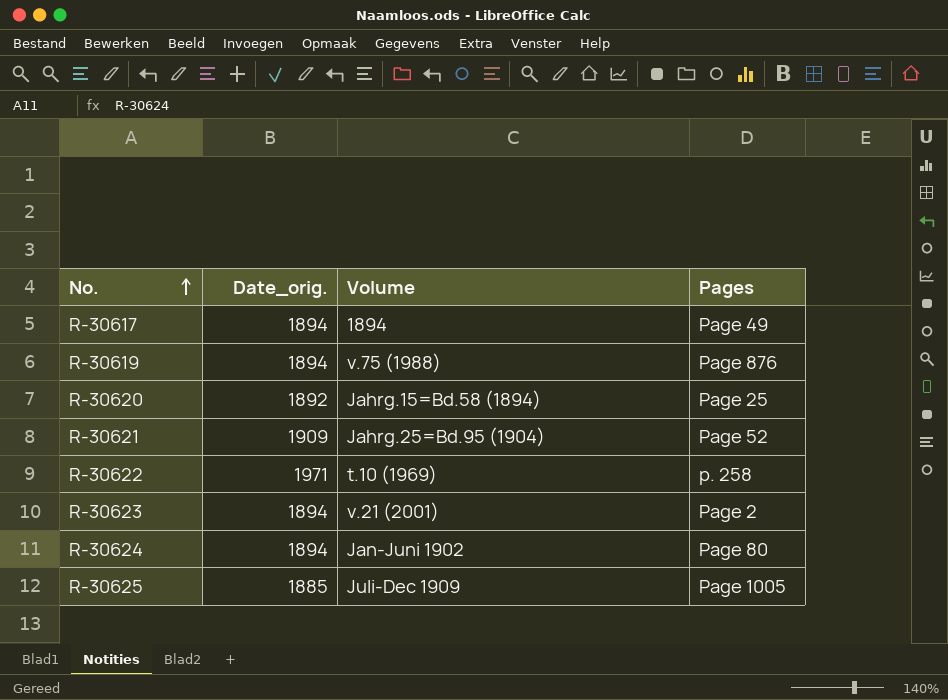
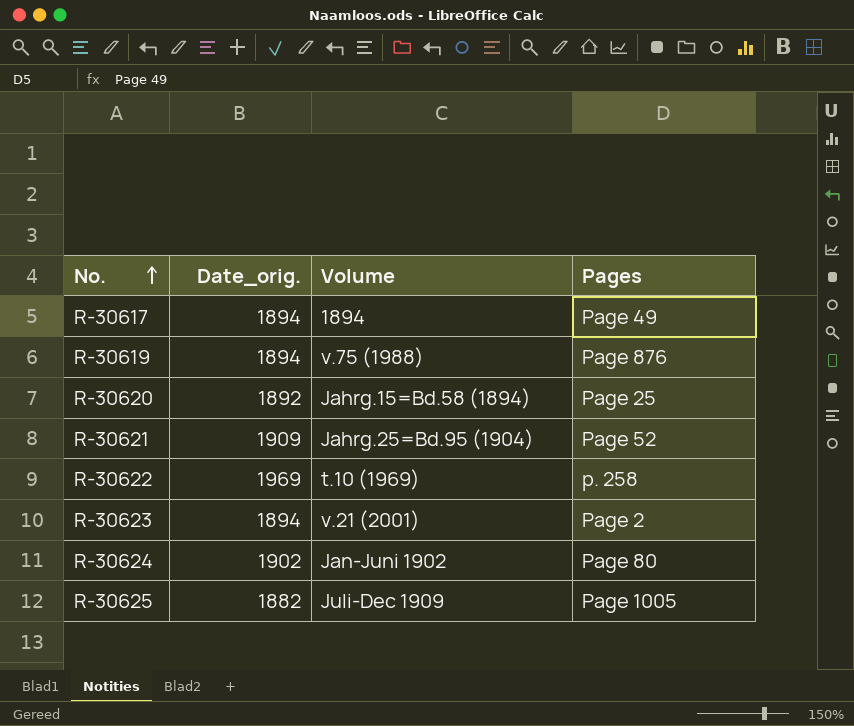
R-30622 | Date_orig.: 1971 -> 1969
R-30624 | Date_orig.: 1894 -> 1902
R-30625 | Date_orig.: 1885 -> 1882

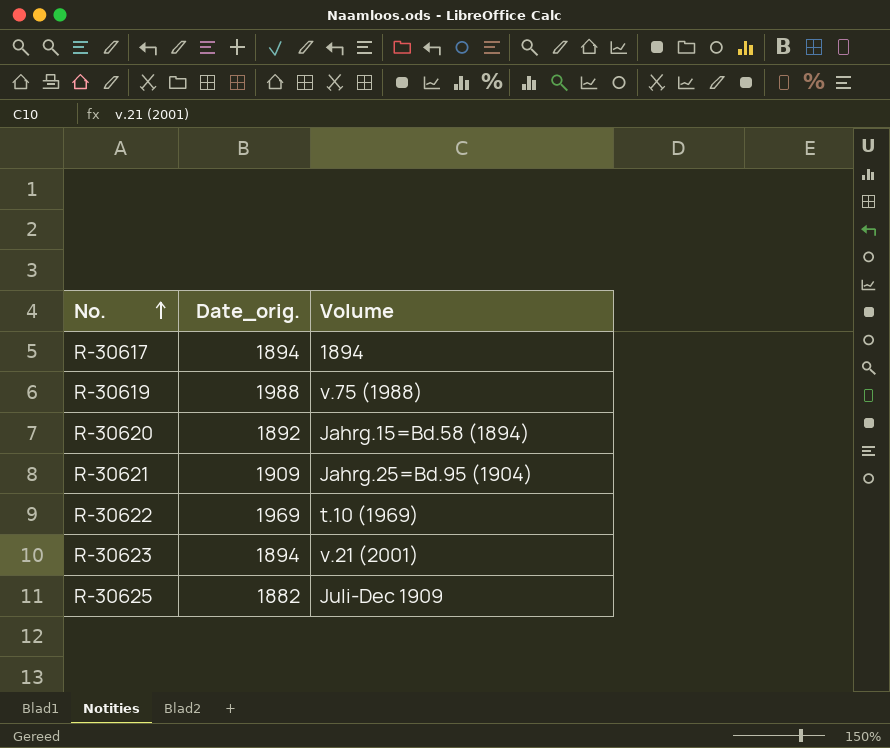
column Pages | position: 4 -> none
row R-30624: 1902 | Jan-Juni 1902 | Page 80 -> none
R-30619 | Date_orig.: 1894 -> 1988

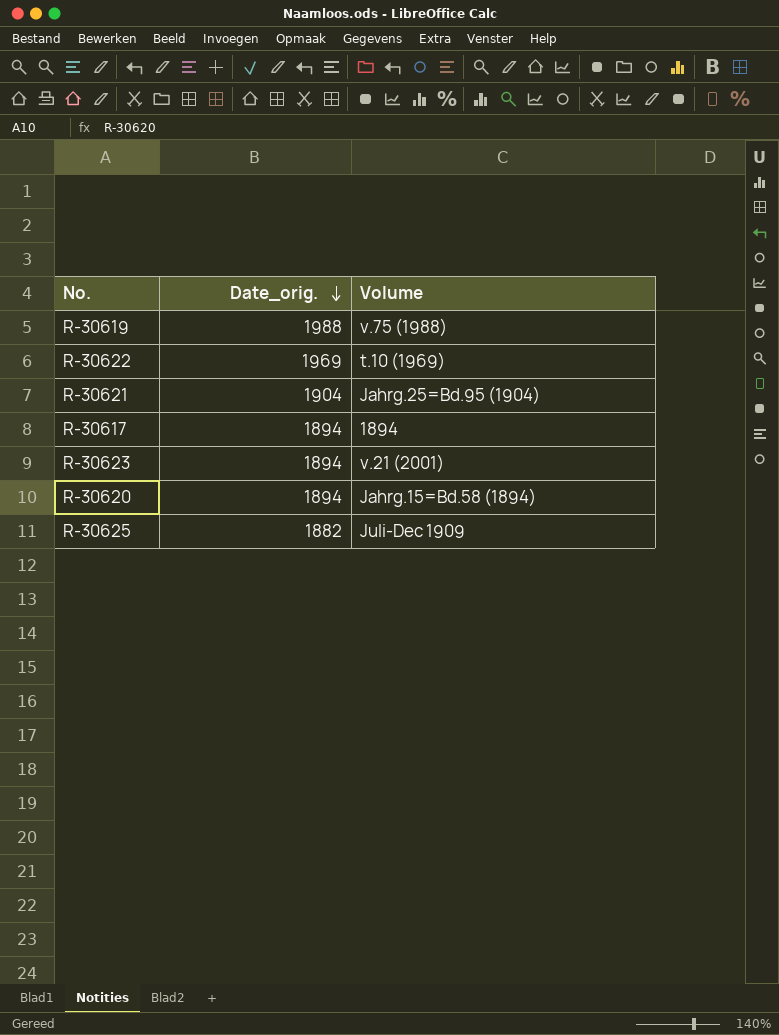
row order: No. ascending -> Date_orig. descending
R-30621 | Date_orig.: 1909 -> 1904
R-30620 | Date_orig.: 1892 -> 1894

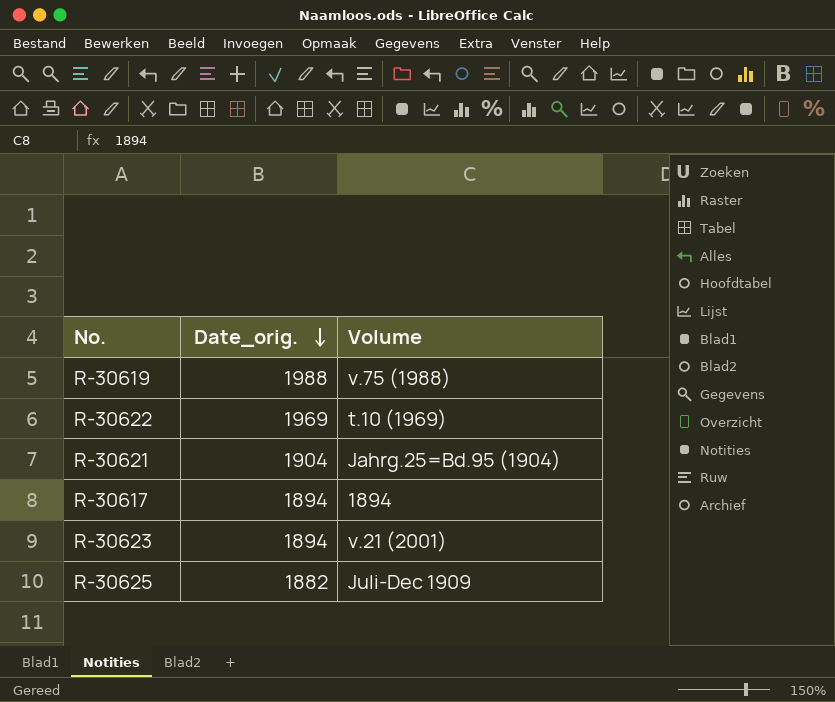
row R-30620: 1894 | Jahrg.15=Bd.58 (1894) -> none

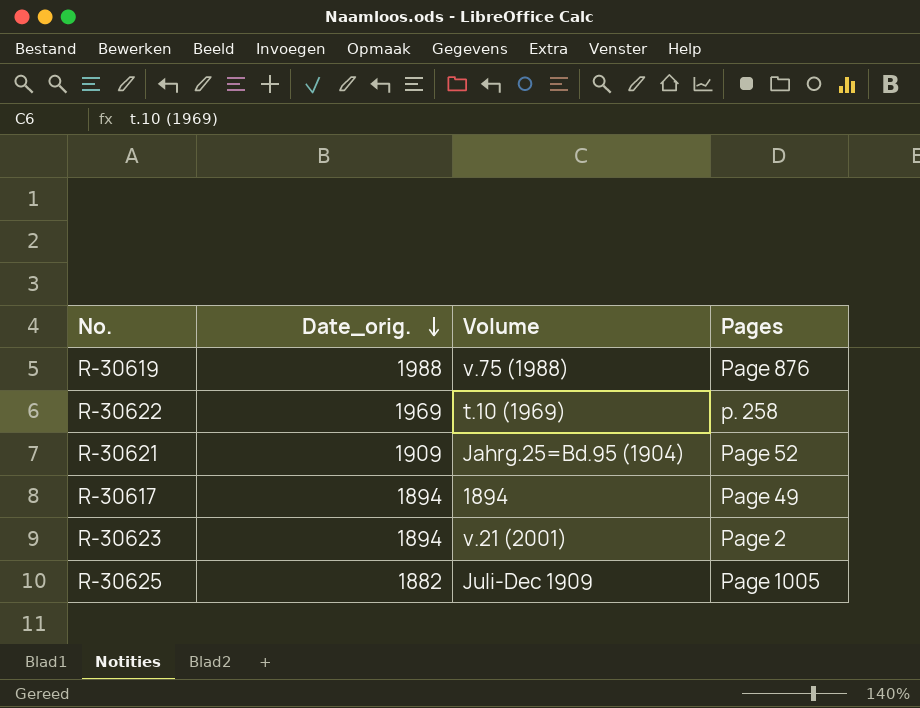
column Pages | position: none -> 4
R-30621 | Date_orig.: 1904 -> 1909

